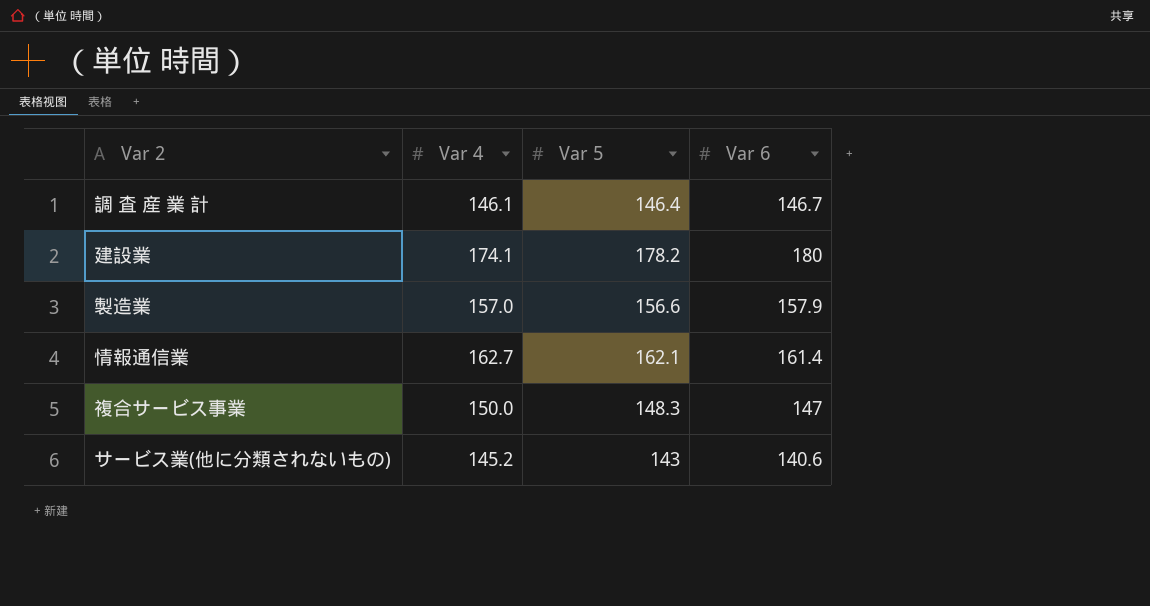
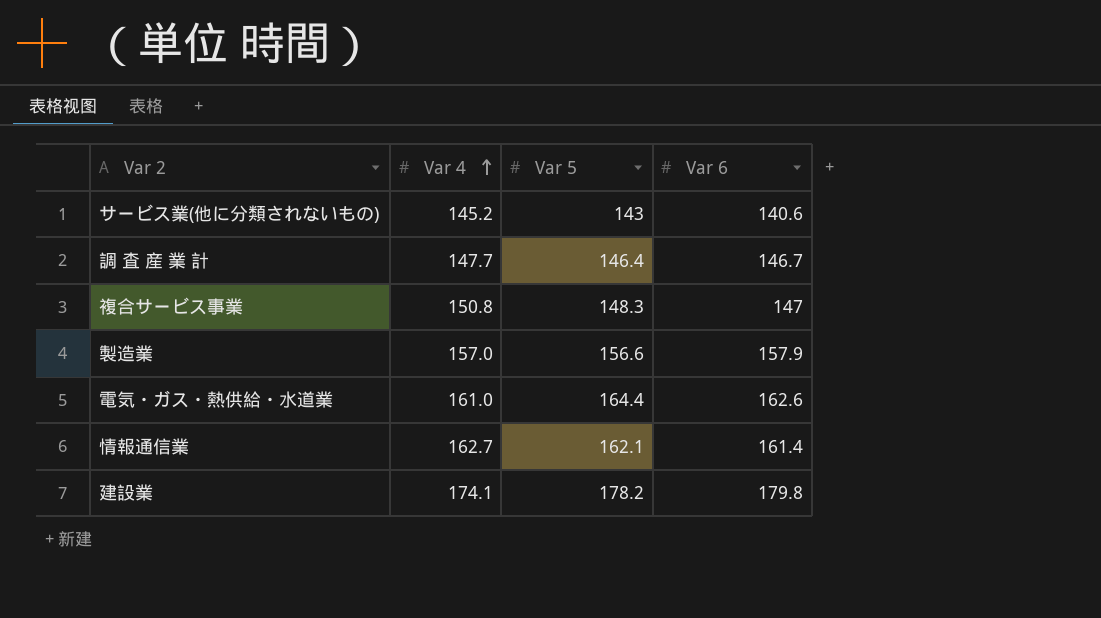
row order: none -> Var 4 ascending
調 査 産 業 計 | Var 4: 146.1 -> 147.7
複合サービス事業 | Var 4: 150.0 -> 150.8
row 電気・ガス・熱供給・水道業: none -> 161.0 | 164.4 | 162.6
建設業 | Var 6: 180 -> 179.8

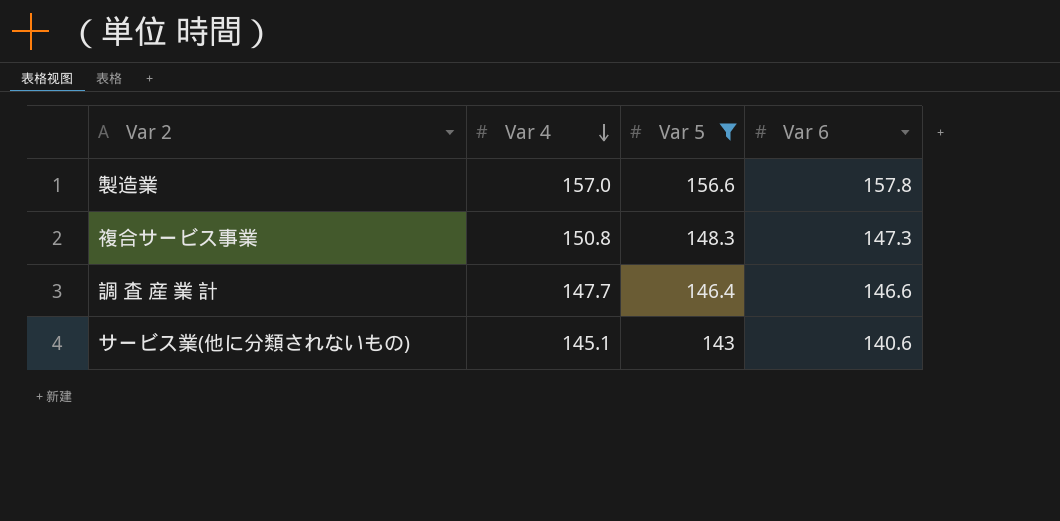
filter: none -> Var 5 <= 156.6
row order: Var 4 ascending -> Var 4 descending
製造業 | Var 6: 157.9 -> 157.8
複合サービス事業 | Var 6: 147 -> 147.3
調 査 産 業 計 | Var 6: 146.7 -> 146.6
サービス業(他に分類されないもの) | Var 4: 145.2 -> 145.1

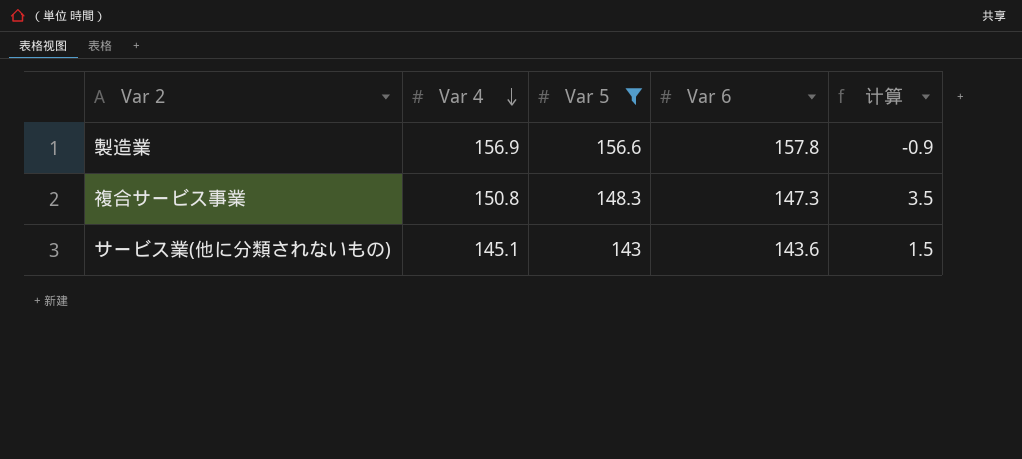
column 计算 | formula: none -> [Var 4] - [Var 6]
row 調 査 産 業 計: 147.7 | 146.4 | 146.6 -> none
製造業 | Var 4: 157.0 -> 156.9
サービス業(他に分類されないもの) | Var 6: 140.6 -> 143.6

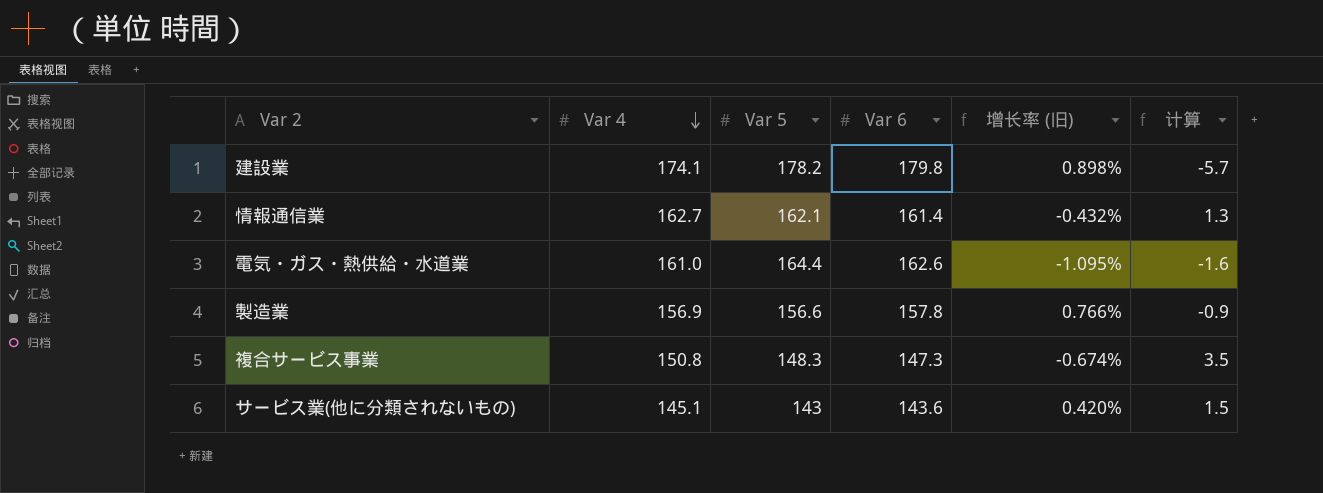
filter: Var 5 <= 156.6 -> none
column 增长率 (旧) | formula: none -> ([Var 6] - [Var 5]) / [Var 5]

